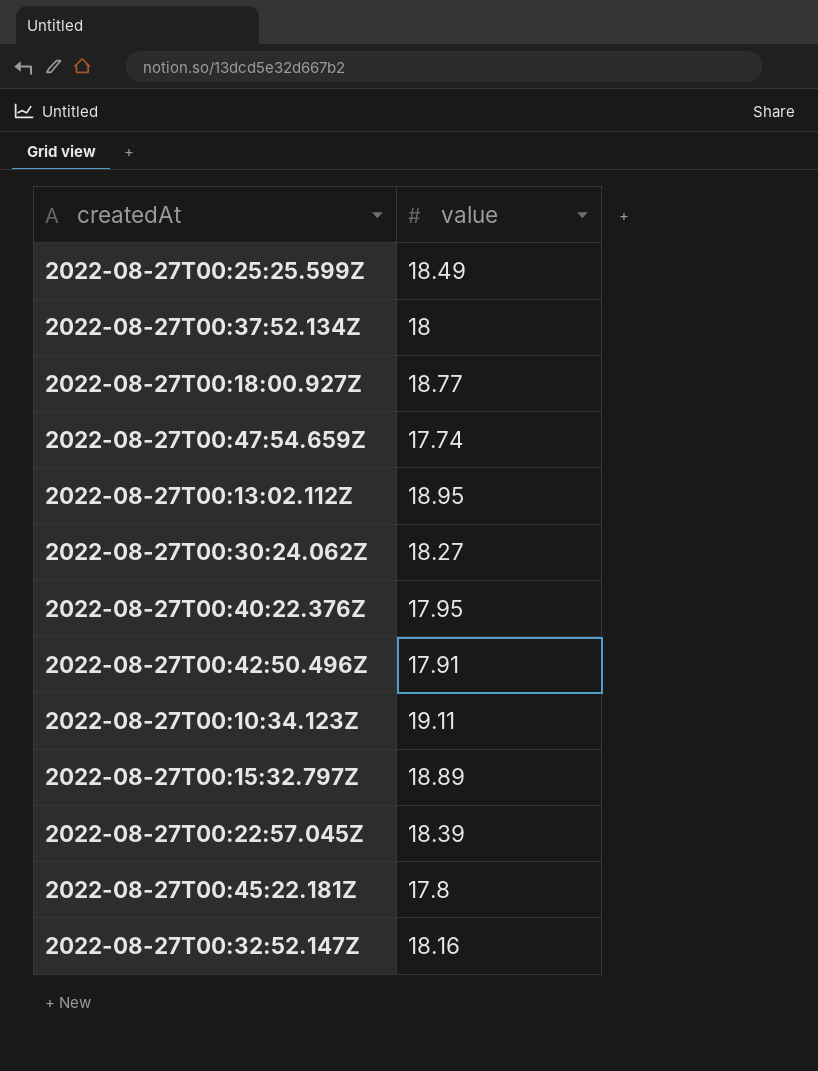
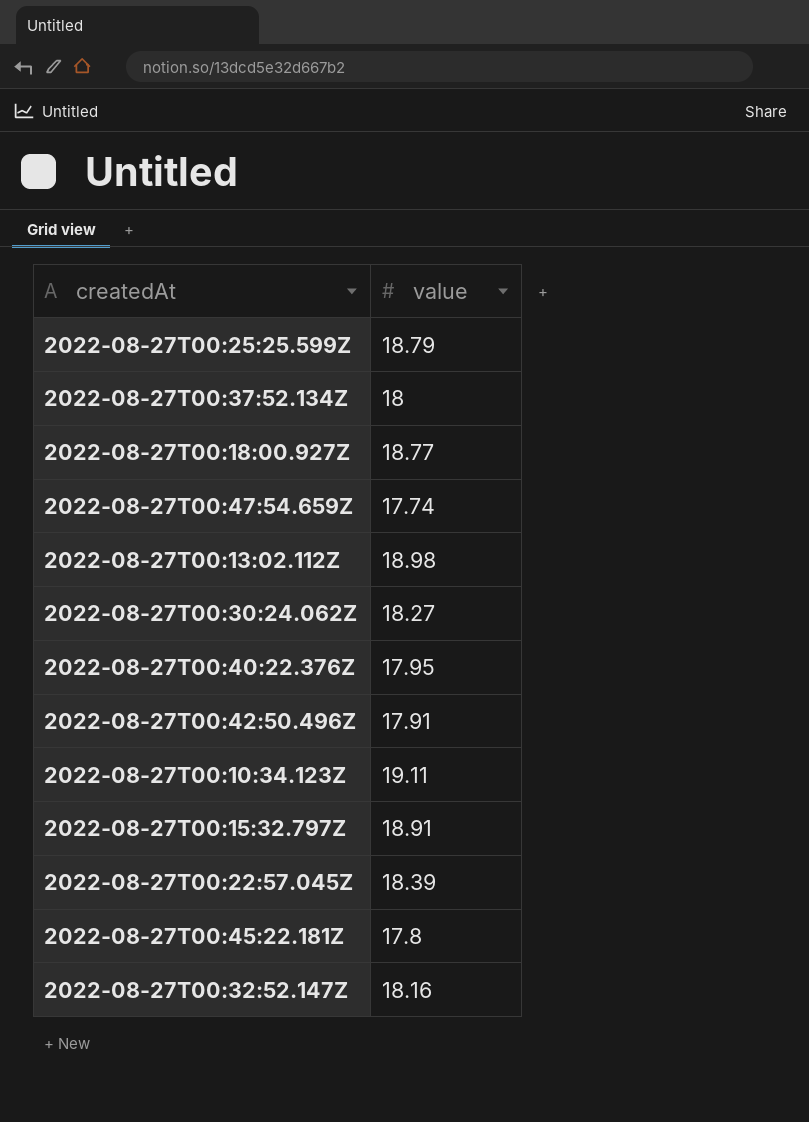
2022-08-27T00:25:25.599Z | value: 18.49 -> 18.79
2022-08-27T00:13:02.112Z | value: 18.95 -> 18.98
2022-08-27T00:15:32.797Z | value: 18.89 -> 18.91

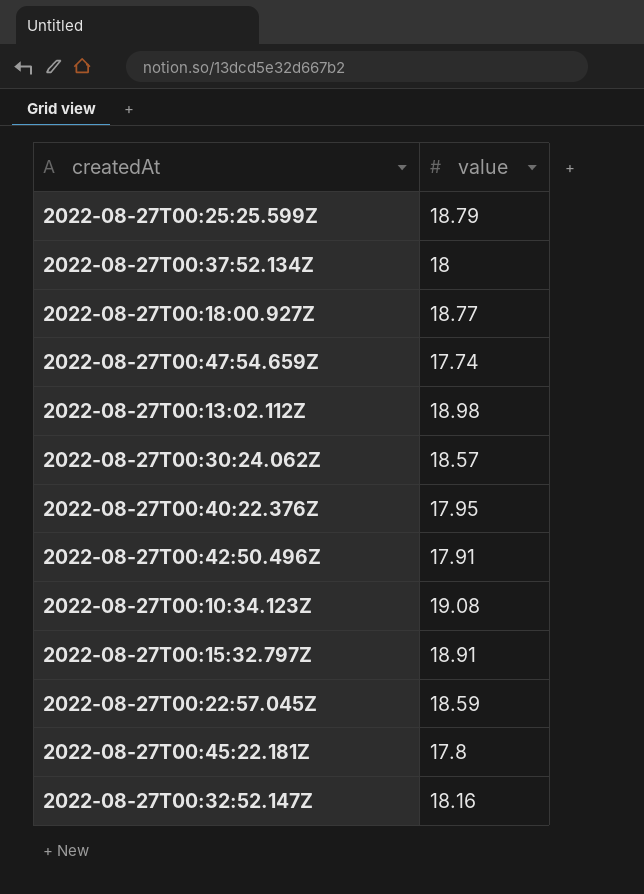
2022-08-27T00:30:24.062Z | value: 18.27 -> 18.57
2022-08-27T00:10:34.123Z | value: 19.11 -> 19.08
2022-08-27T00:22:57.045Z | value: 18.39 -> 18.59

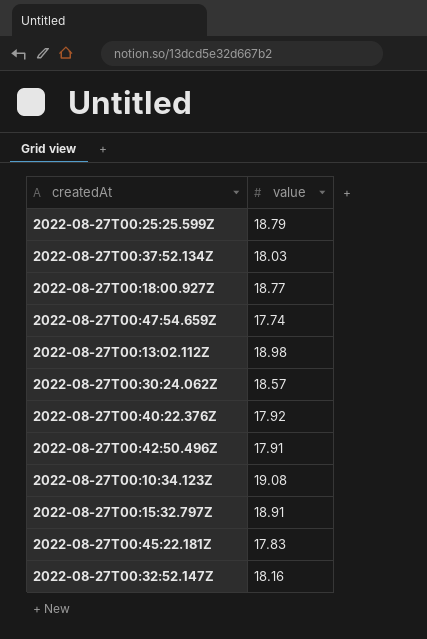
row 2022-08-27T00:22:57.045Z: 18.59 -> none
2022-08-27T00:37:52.134Z | value: 18 -> 18.03
2022-08-27T00:40:22.376Z | value: 17.95 -> 17.92
2022-08-27T00:45:22.181Z | value: 17.8 -> 17.83

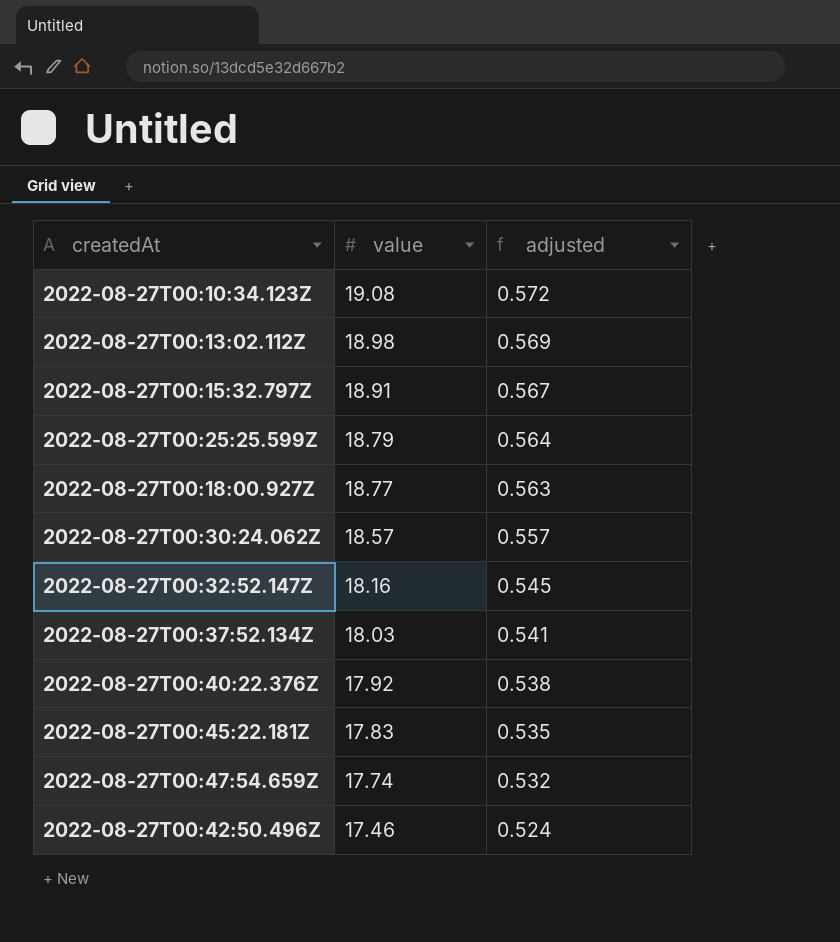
row order: none -> value descending
column adjusted | formula: none -> [value] * 0.03
2022-08-27T00:42:50.496Z | value: 17.91 -> 17.46

